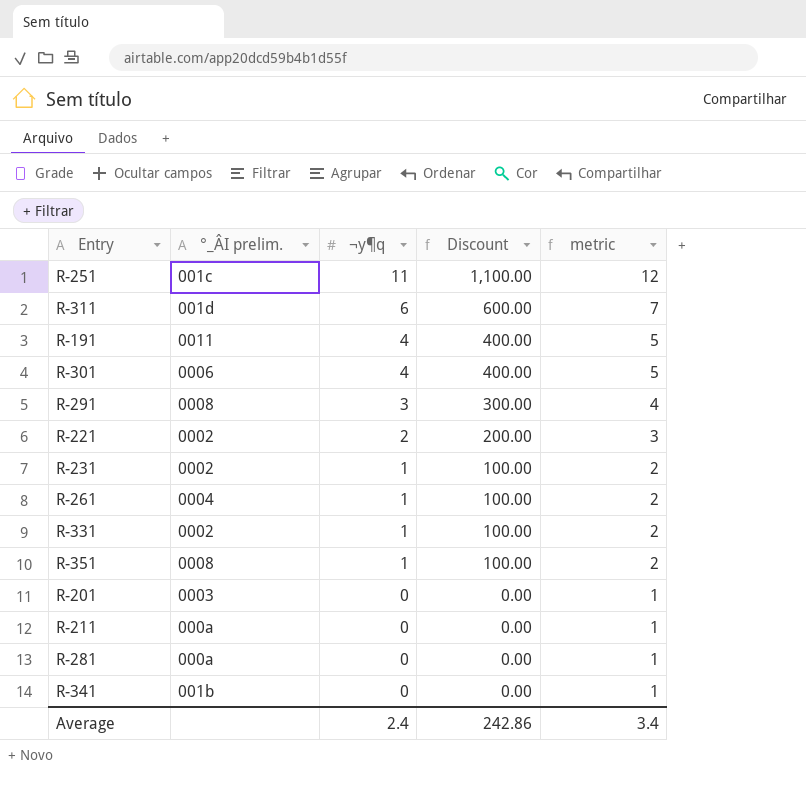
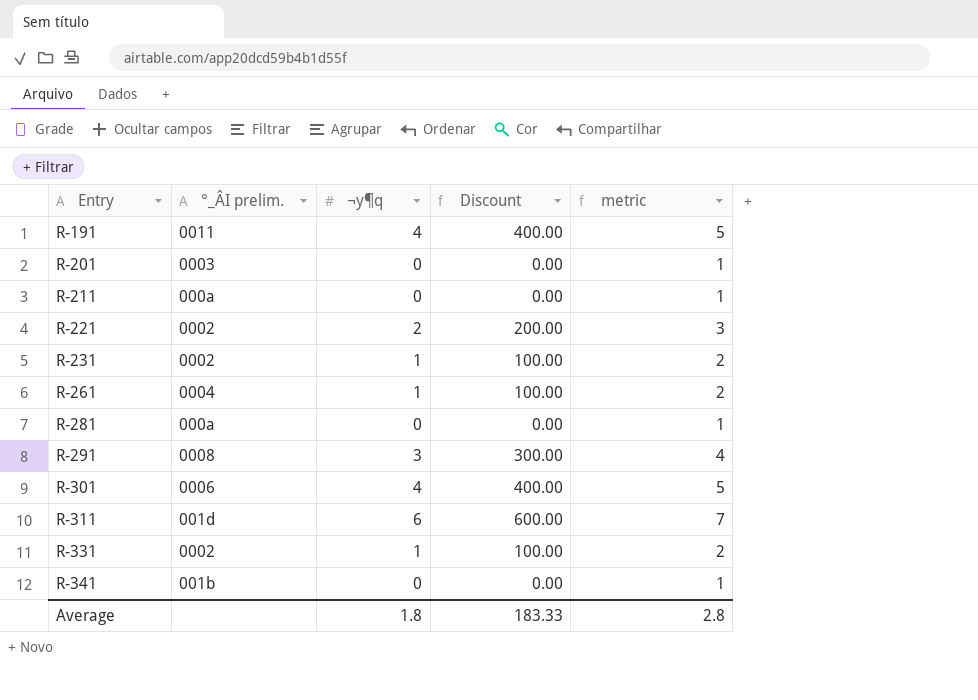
row order: ¬y¶q descending -> Entry ascending
row R-251: 001c | 11 | 1,100.00 | 12 -> none
row R-351: 0008 | 1 | 100.00 | 2 -> none
Average | ¬y¶q: 2.4 -> 1.8
Average | Discount: 242.86 -> 183.33
Average | metric: 3.4 -> 2.8

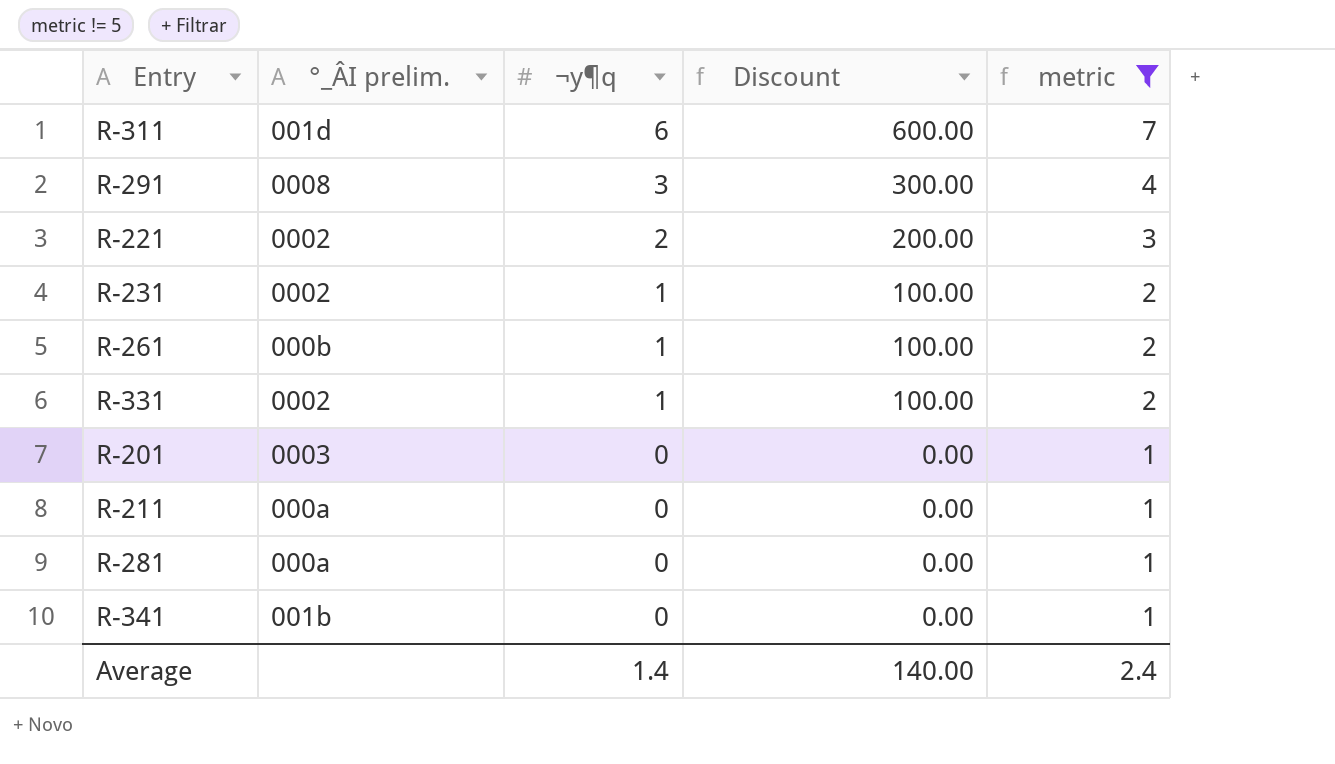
filter: none -> metric != 5
row order: Entry ascending -> ¬y¶q descending
R-261 | °_ÂI prelim.: 0004 -> 000b
Average | ¬y¶q: 1.8 -> 1.4
Average | Discount: 183.33 -> 140.00
Average | metric: 2.8 -> 2.4

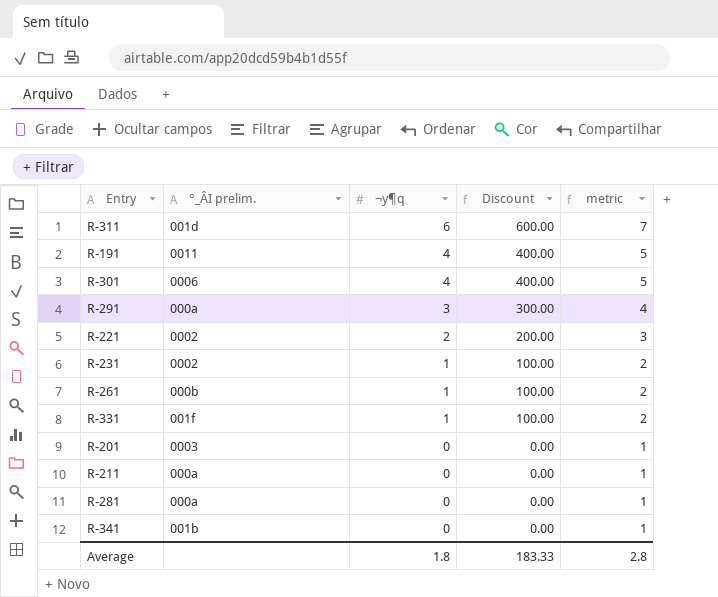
filter: metric != 5 -> none
R-291 | °_ÂI prelim.: 0008 -> 000a
R-331 | °_ÂI prelim.: 0002 -> 001f
Average | ¬y¶q: 1.4 -> 1.8
Average | Discount: 140.00 -> 183.33
Average | metric: 2.4 -> 2.8

